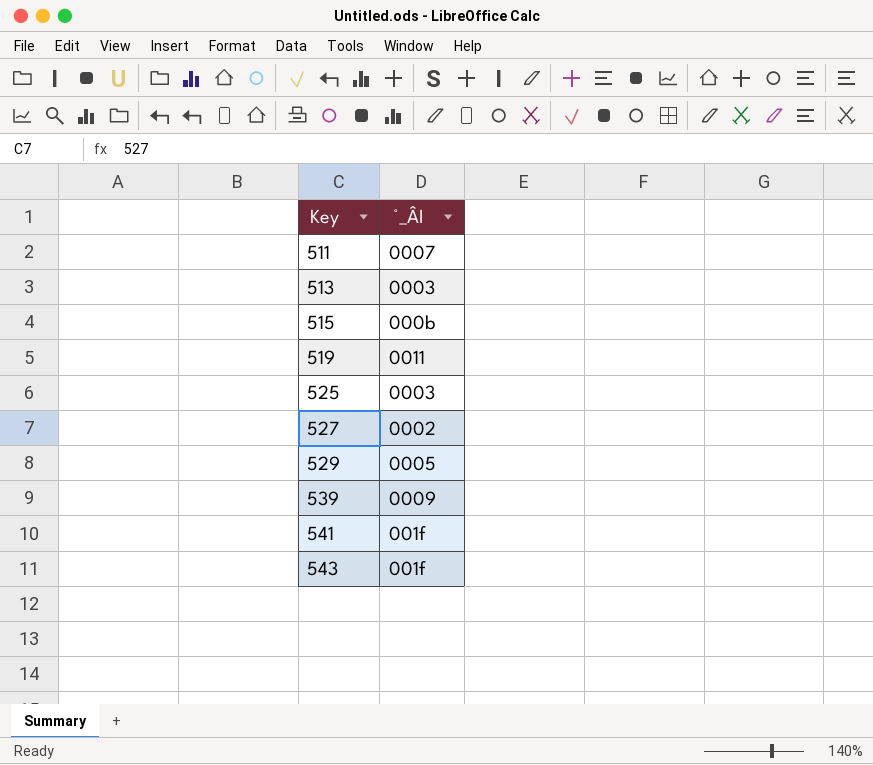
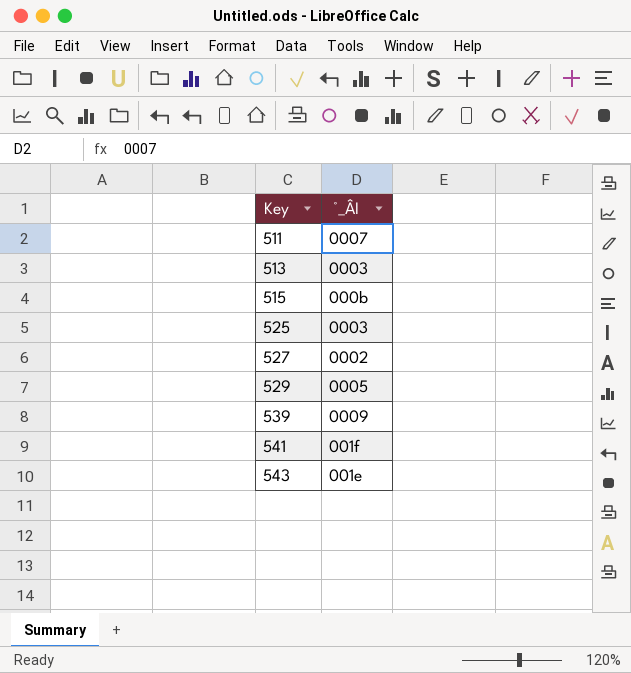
row 519: 0011 -> none
543 | °_ÂI: 001f -> 001e

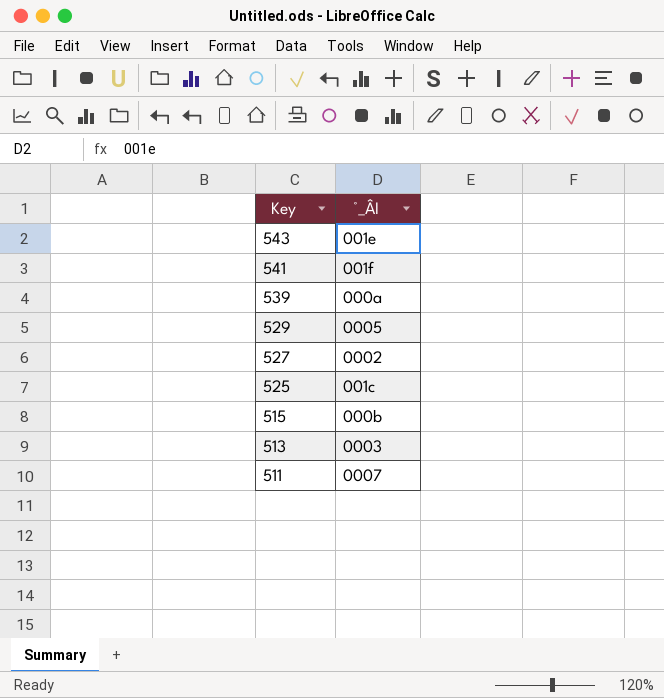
row order: Key ascending -> Key descending
539 | °_ÂI: 0009 -> 000a
525 | °_ÂI: 0003 -> 001c

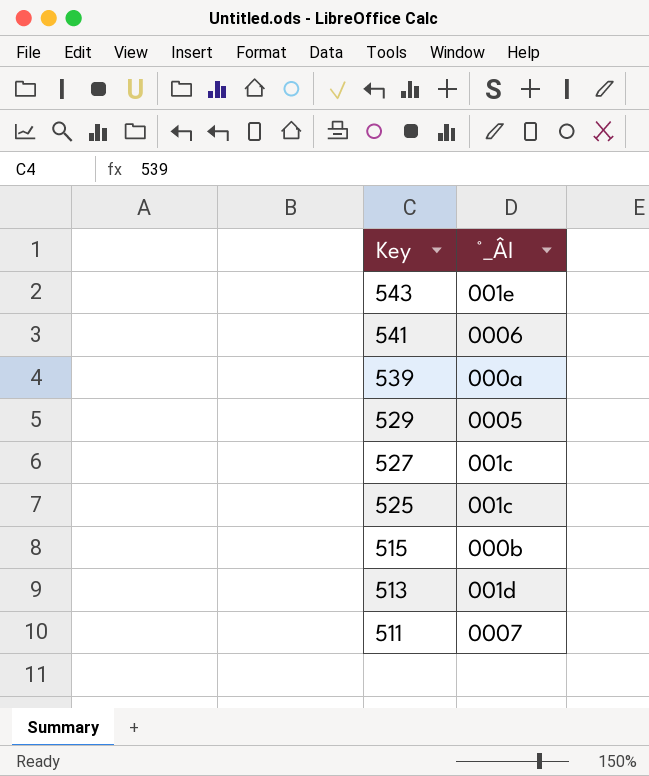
541 | °_ÂI: 001f -> 0006
527 | °_ÂI: 0002 -> 001c
513 | °_ÂI: 0003 -> 001d

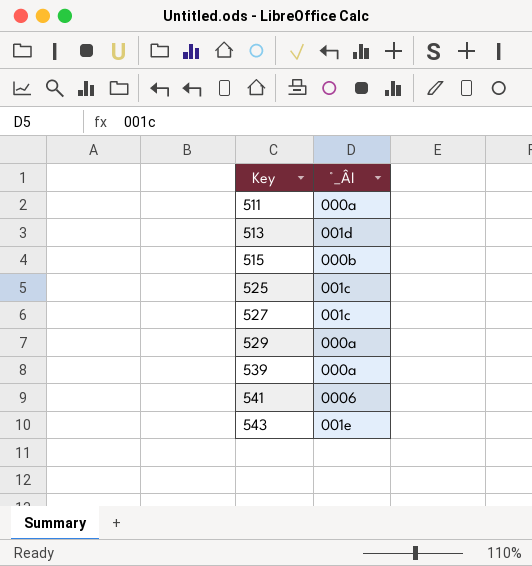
row order: Key descending -> Key ascending
511 | °_ÂI: 0007 -> 000a
529 | °_ÂI: 0005 -> 000a

